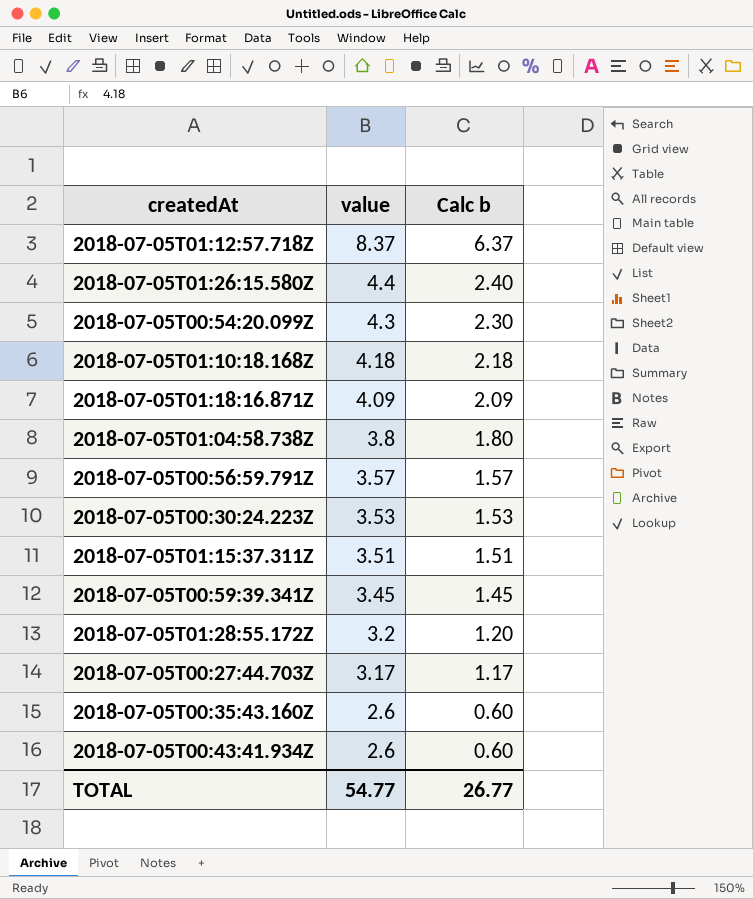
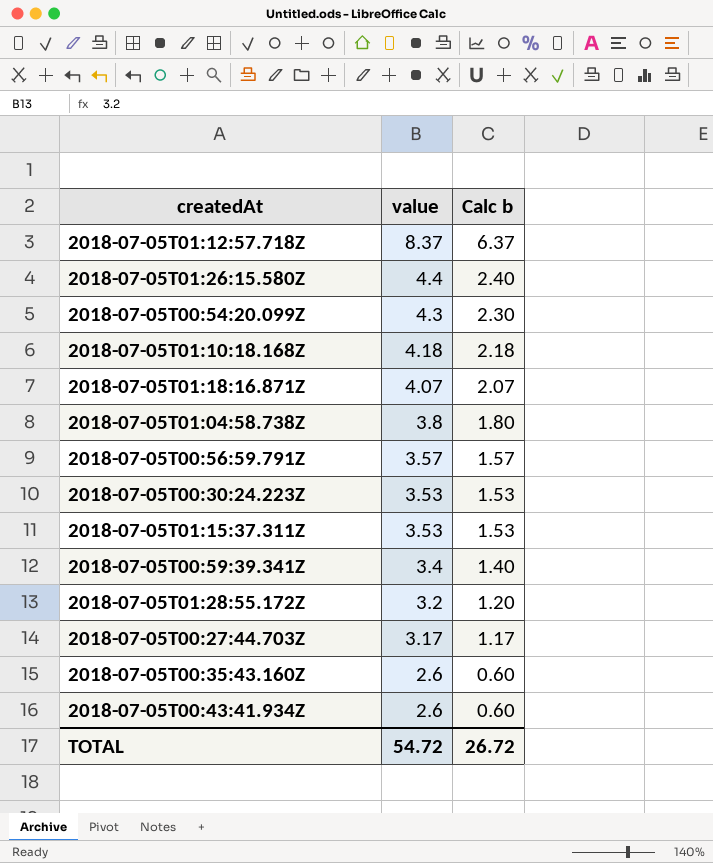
2018-07-05T01:18:16.871Z | value: 4.09 -> 4.07
2018-07-05T01:18:16.871Z | Calc b: 2.09 -> 2.07
2018-07-05T01:15:37.311Z | value: 3.51 -> 3.53
2018-07-05T01:15:37.311Z | Calc b: 1.51 -> 1.53
2018-07-05T00:59:39.341Z | value: 3.45 -> 3.4
2018-07-05T00:59:39.341Z | Calc b: 1.45 -> 1.40
TOTAL | value: 54.77 -> 54.72
TOTAL | Calc b: 26.77 -> 26.72

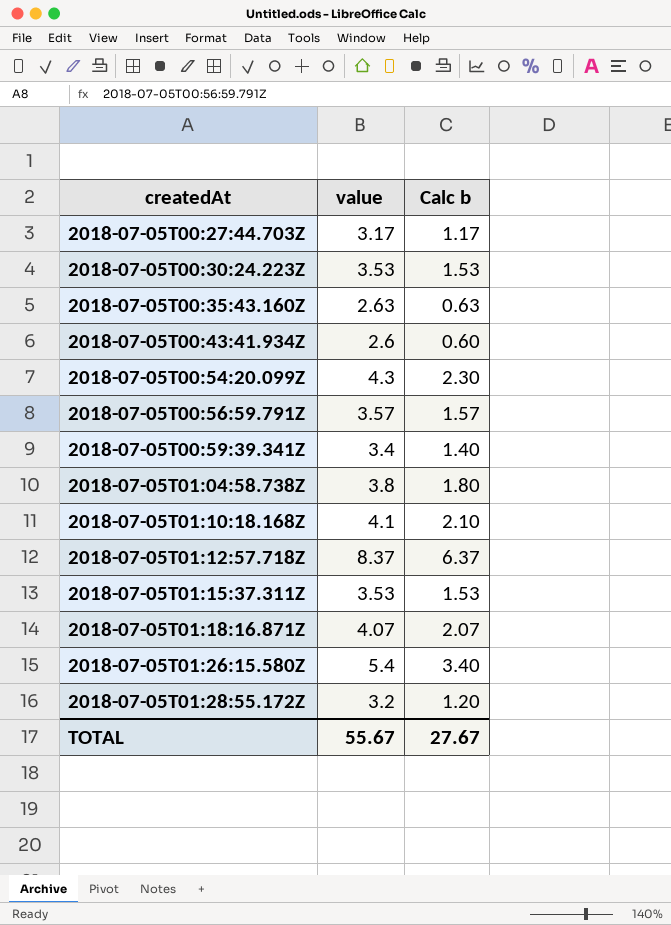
row order: value descending -> createdAt ascending
2018-07-05T00:35:43.160Z | value: 2.6 -> 2.63
2018-07-05T00:35:43.160Z | Calc b: 0.60 -> 0.63
2018-07-05T01:10:18.168Z | value: 4.18 -> 4.1
2018-07-05T01:10:18.168Z | Calc b: 2.18 -> 2.10
2018-07-05T01:26:15.580Z | value: 4.4 -> 5.4
2018-07-05T01:26:15.580Z | Calc b: 2.40 -> 3.40
TOTAL | value: 54.72 -> 55.67
TOTAL | Calc b: 26.72 -> 27.67

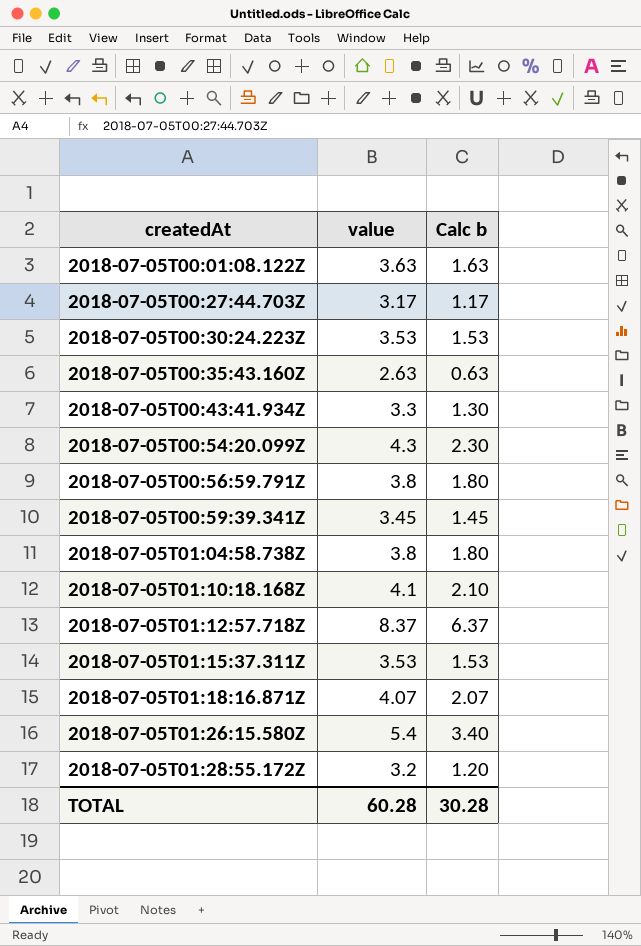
row 2018-07-05T00:01:08.122Z: none -> 3.63 | 1.63
2018-07-05T00:43:41.934Z | value: 2.6 -> 3.3
2018-07-05T00:43:41.934Z | Calc b: 0.60 -> 1.30
2018-07-05T00:56:59.791Z | value: 3.57 -> 3.8
2018-07-05T00:56:59.791Z | Calc b: 1.57 -> 1.80
2018-07-05T00:59:39.341Z | value: 3.4 -> 3.45
2018-07-05T00:59:39.341Z | Calc b: 1.40 -> 1.45
TOTAL | value: 55.67 -> 60.28
TOTAL | Calc b: 27.67 -> 30.28

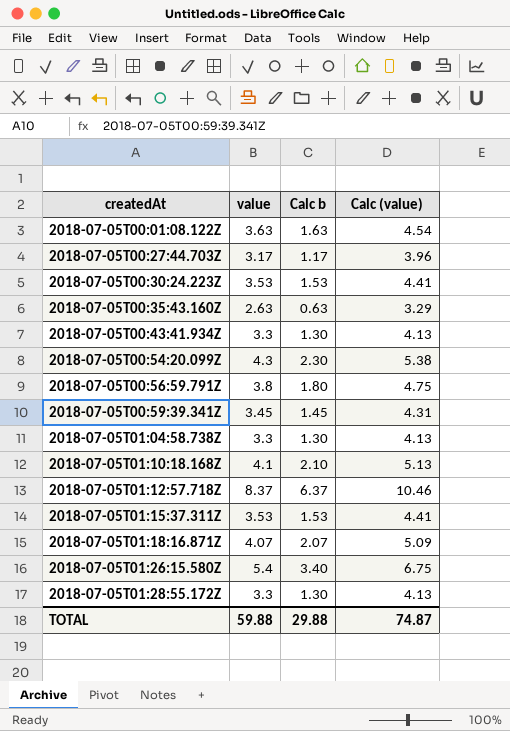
column Calc (value) | formula: none -> [value] * 1.25
2018-07-05T01:04:58.738Z | value: 3.8 -> 3.3
2018-07-05T01:04:58.738Z | Calc b: 1.80 -> 1.30
2018-07-05T01:28:55.172Z | value: 3.2 -> 3.3
2018-07-05T01:28:55.172Z | Calc b: 1.20 -> 1.30
TOTAL | value: 60.28 -> 59.88
TOTAL | Calc b: 30.28 -> 29.88

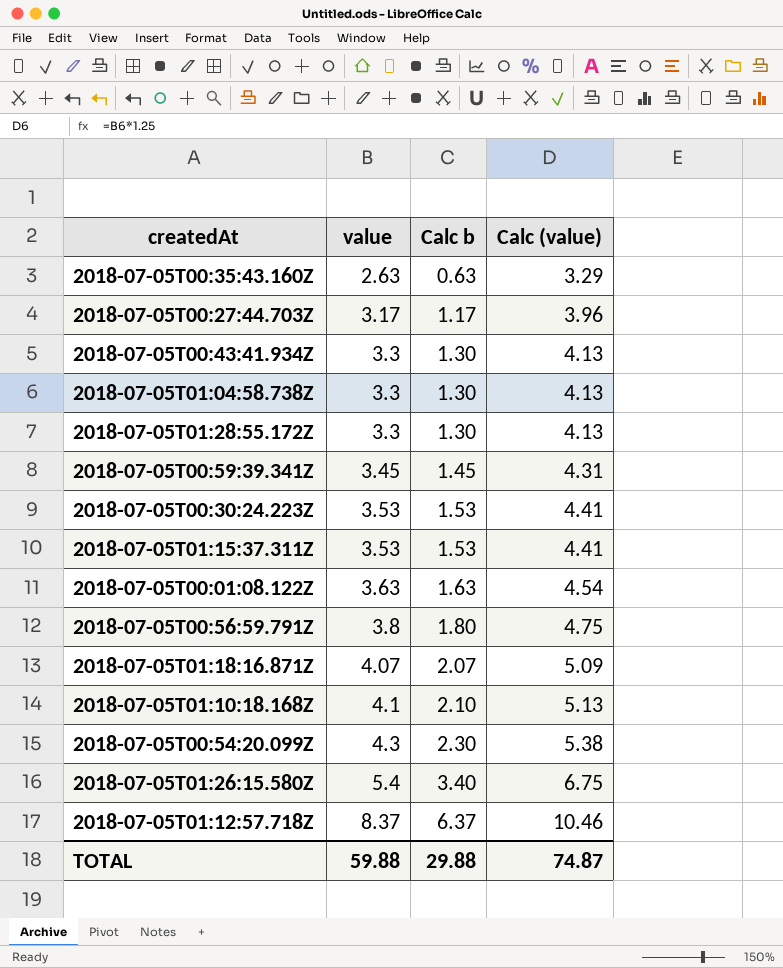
row order: createdAt ascending -> value ascending

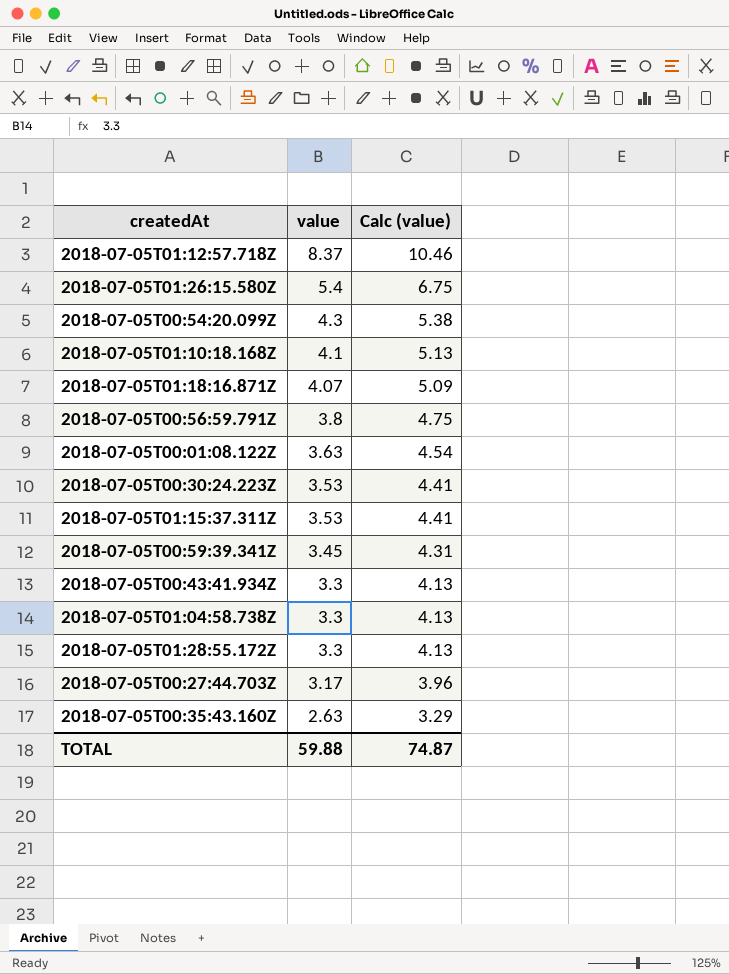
row order: value ascending -> value descending
column Calc b | formula: [value] - 2 -> none

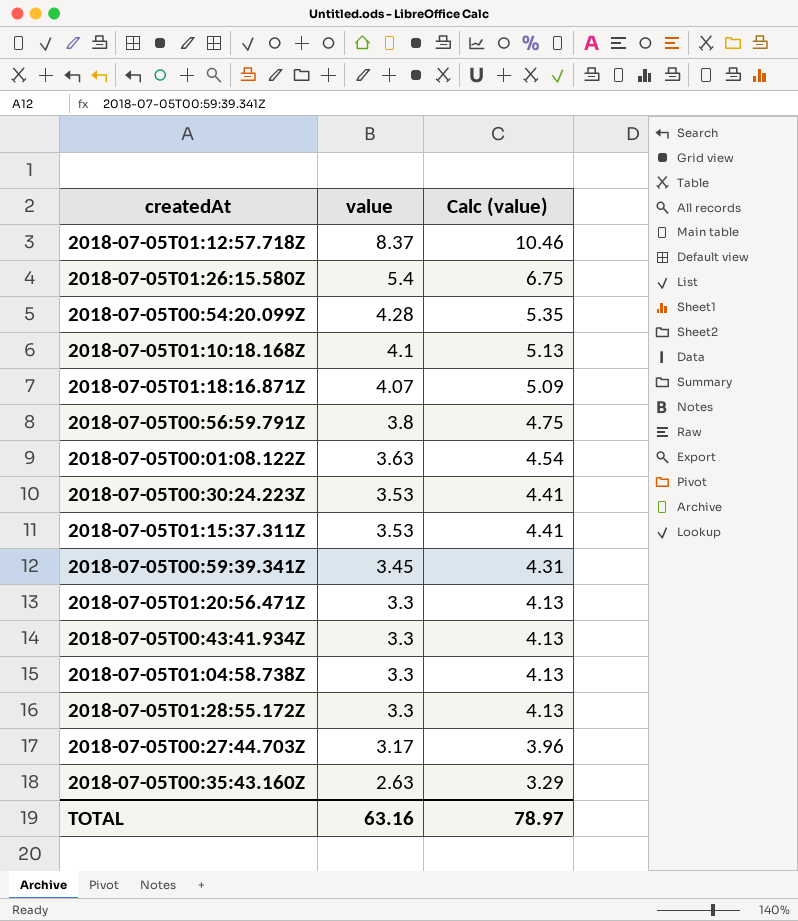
2018-07-05T00:54:20.099Z | value: 4.3 -> 4.28
2018-07-05T00:54:20.099Z | Calc (value): 5.38 -> 5.35
row 2018-07-05T01:20:56.471Z: none -> 3.3 | 4.13
TOTAL | value: 59.88 -> 63.16
TOTAL | Calc (value): 74.87 -> 78.97

